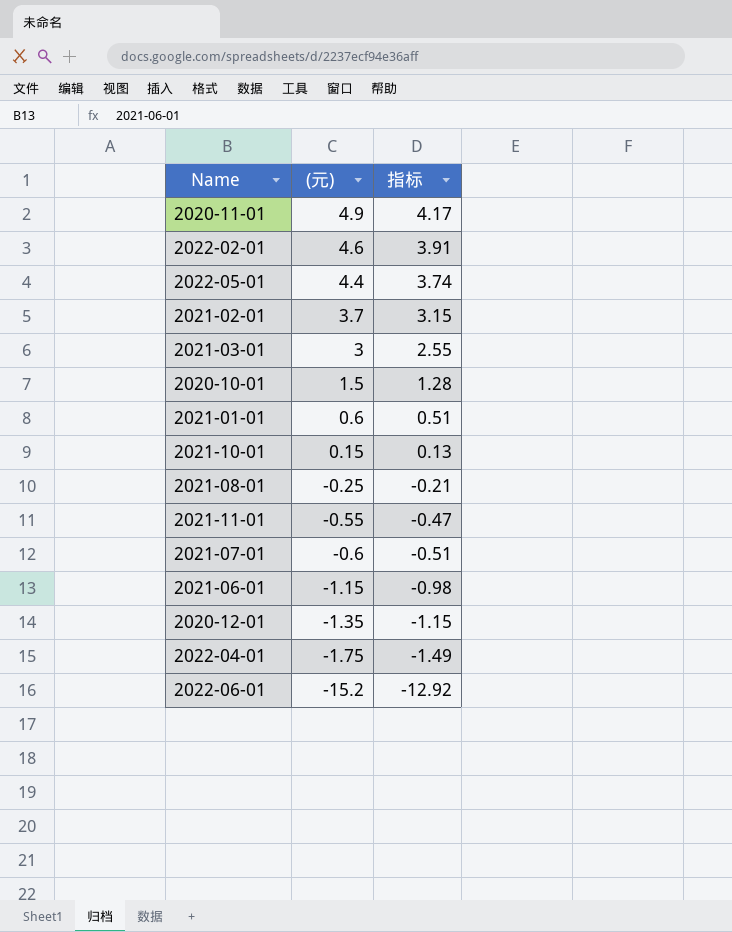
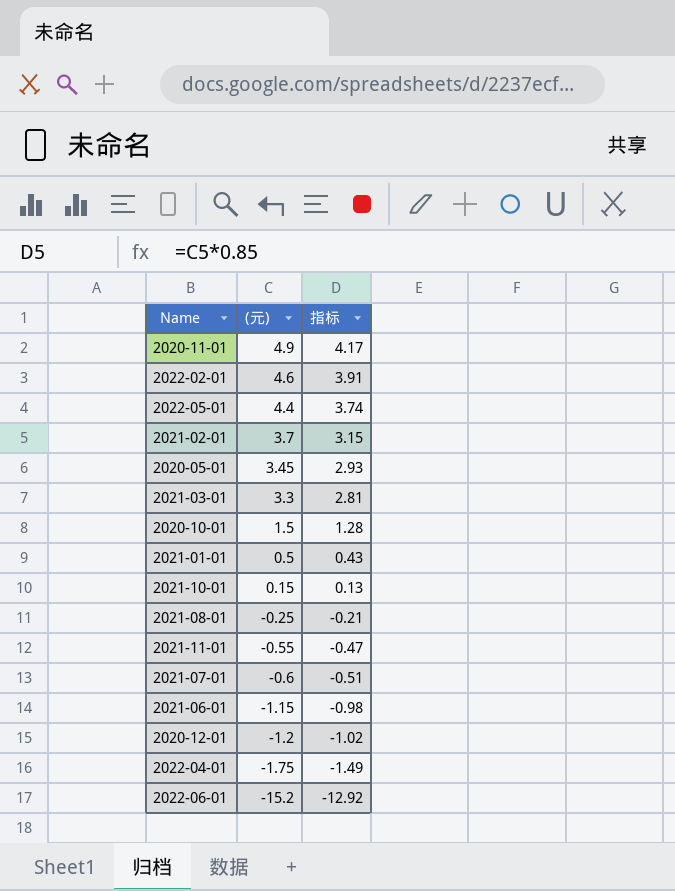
row 2020-05-01: none -> 3.45 | 2.93
2021-03-01 | (元): 3 -> 3.3
2021-03-01 | 指标: 2.55 -> 2.81
2021-01-01 | (元): 0.6 -> 0.5
2021-01-01 | 指标: 0.51 -> 0.43
2020-12-01 | (元): -1.35 -> -1.2
2020-12-01 | 指标: -1.15 -> -1.02

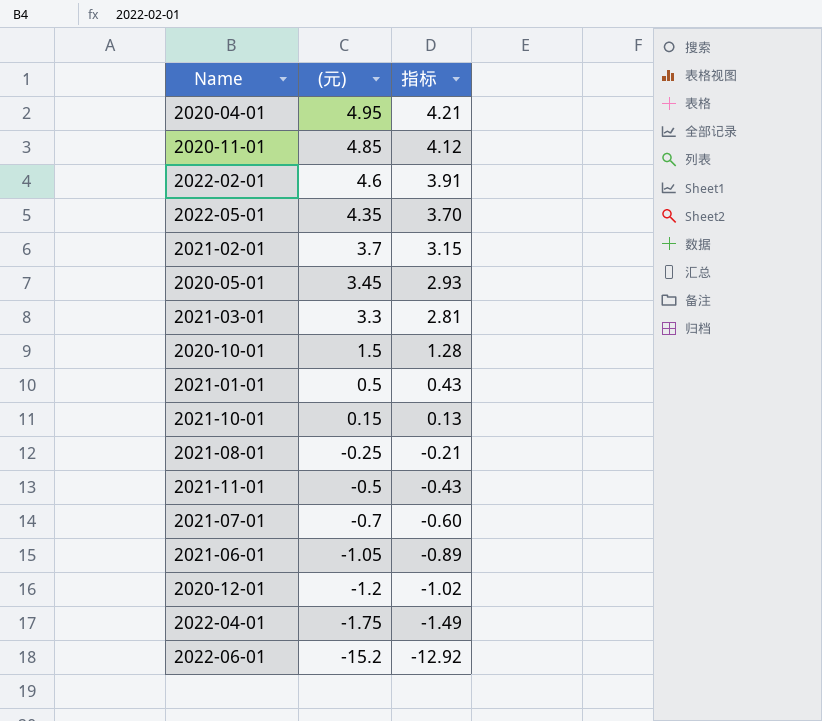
row 2020-04-01: none -> 4.95 | 4.21
2020-11-01 | (元): 4.9 -> 4.85
2020-11-01 | 指标: 4.17 -> 4.12
2022-05-01 | (元): 4.4 -> 4.35
2022-05-01 | 指标: 3.74 -> 3.70
2021-11-01 | (元): -0.55 -> -0.5
2021-11-01 | 指标: -0.47 -> -0.43
2021-07-01 | (元): -0.6 -> -0.7
2021-07-01 | 指标: -0.51 -> -0.60
2021-06-01 | (元): -1.15 -> -1.05
2021-06-01 | 指标: -0.98 -> -0.89

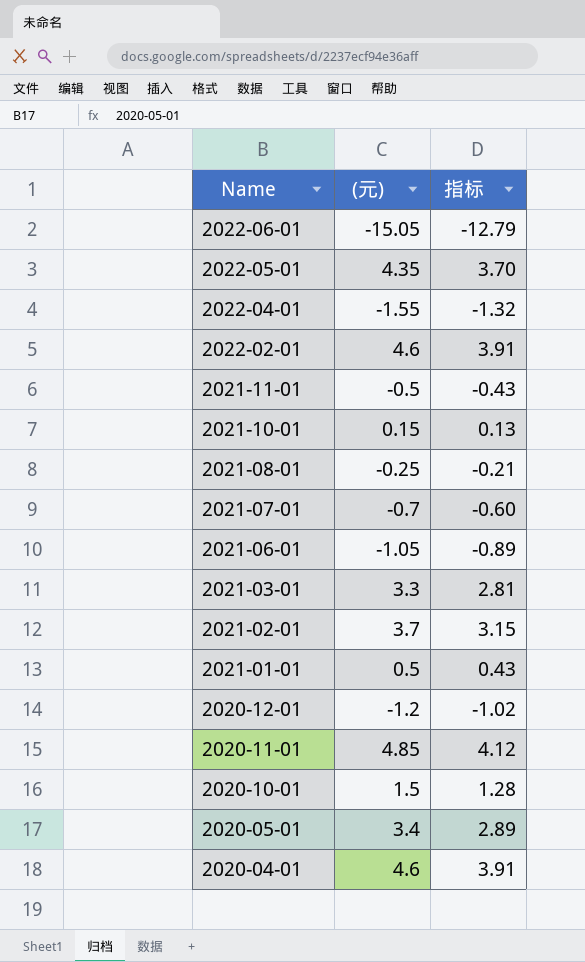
row order: (元) descending -> Name descending
2022-06-01 | (元): -15.2 -> -15.05
2022-06-01 | 指标: -12.92 -> -12.79
2022-04-01 | (元): -1.75 -> -1.55
2022-04-01 | 指标: -1.49 -> -1.32
2020-05-01 | (元): 3.45 -> 3.4
2020-05-01 | 指标: 2.93 -> 2.89
2020-04-01 | (元): 4.95 -> 4.6
2020-04-01 | 指标: 4.21 -> 3.91

